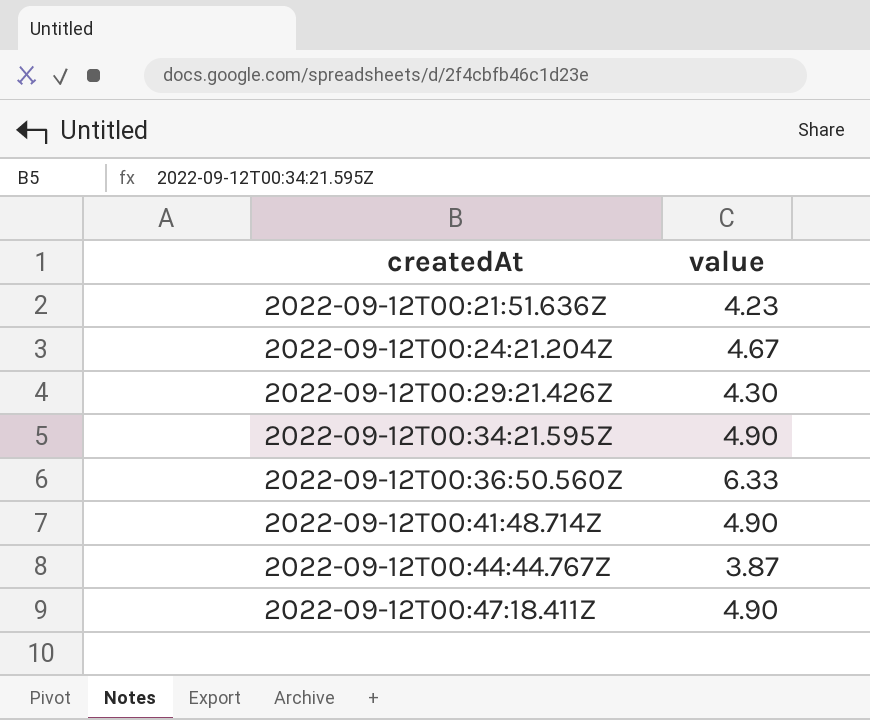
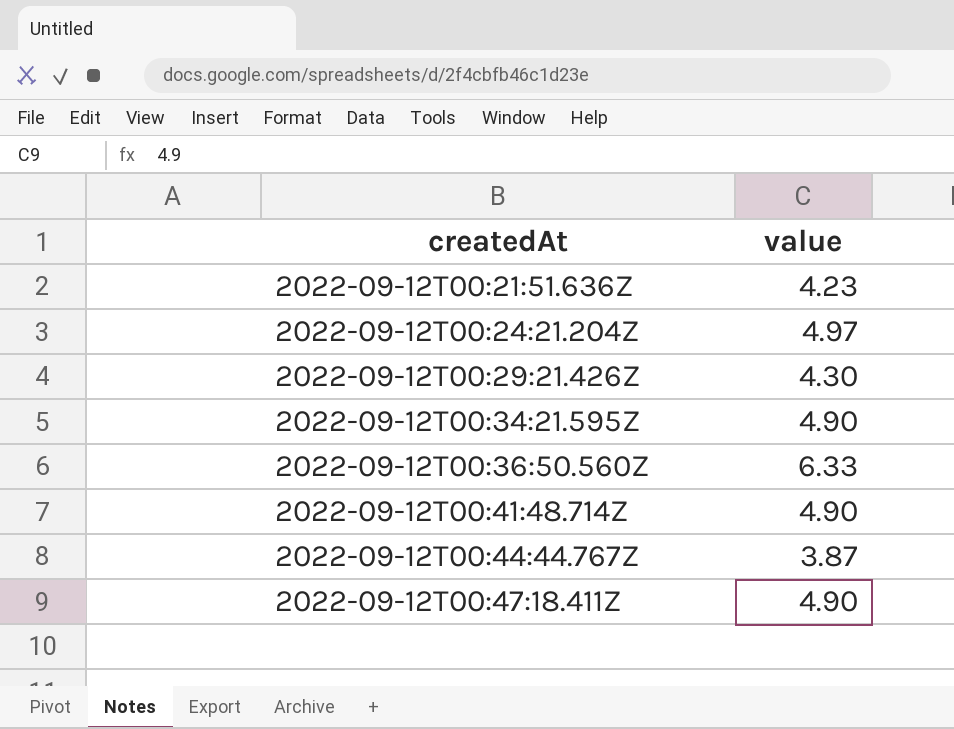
2022-09-12T00:24:21.204Z | value: 4.67 -> 4.97

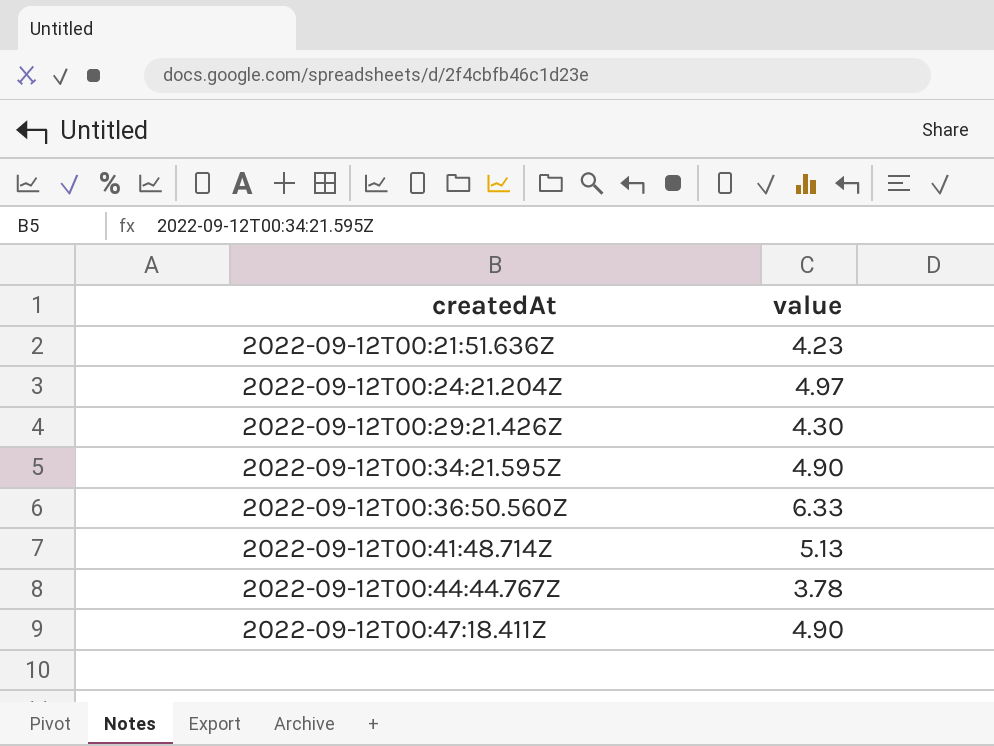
2022-09-12T00:41:48.714Z | value: 4.90 -> 5.13
2022-09-12T00:44:44.767Z | value: 3.87 -> 3.78

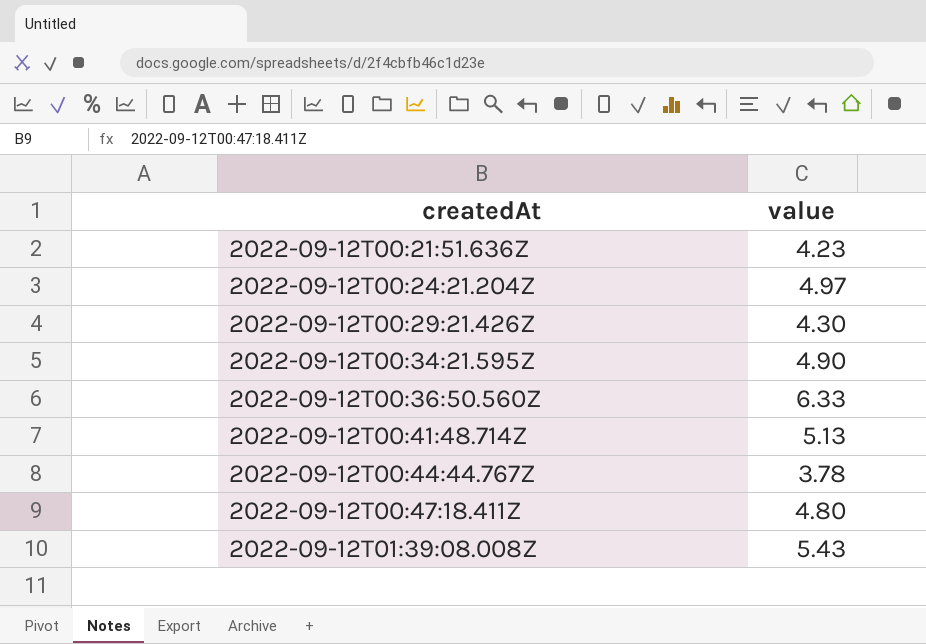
2022-09-12T00:47:18.411Z | value: 4.90 -> 4.80
row 2022-09-12T01:39:08.008Z: none -> 5.43

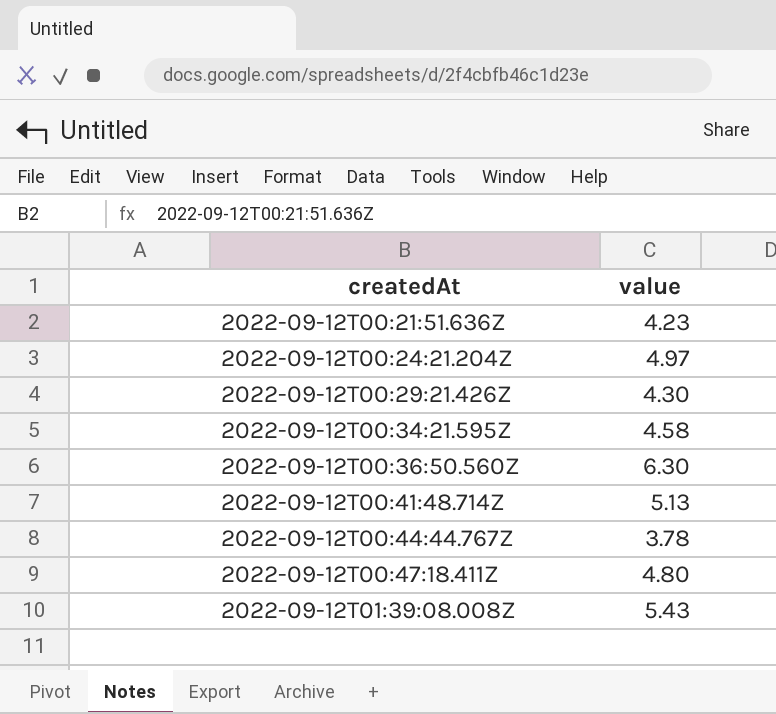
2022-09-12T00:34:21.595Z | value: 4.90 -> 4.58
2022-09-12T00:36:50.560Z | value: 6.33 -> 6.30

